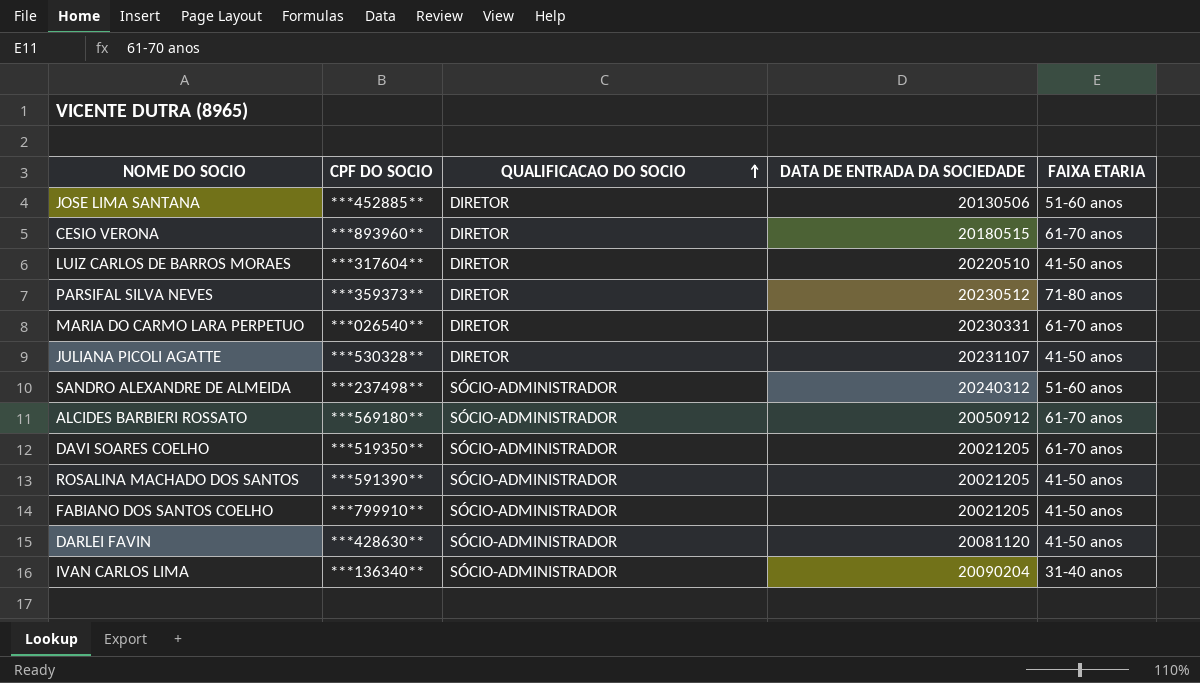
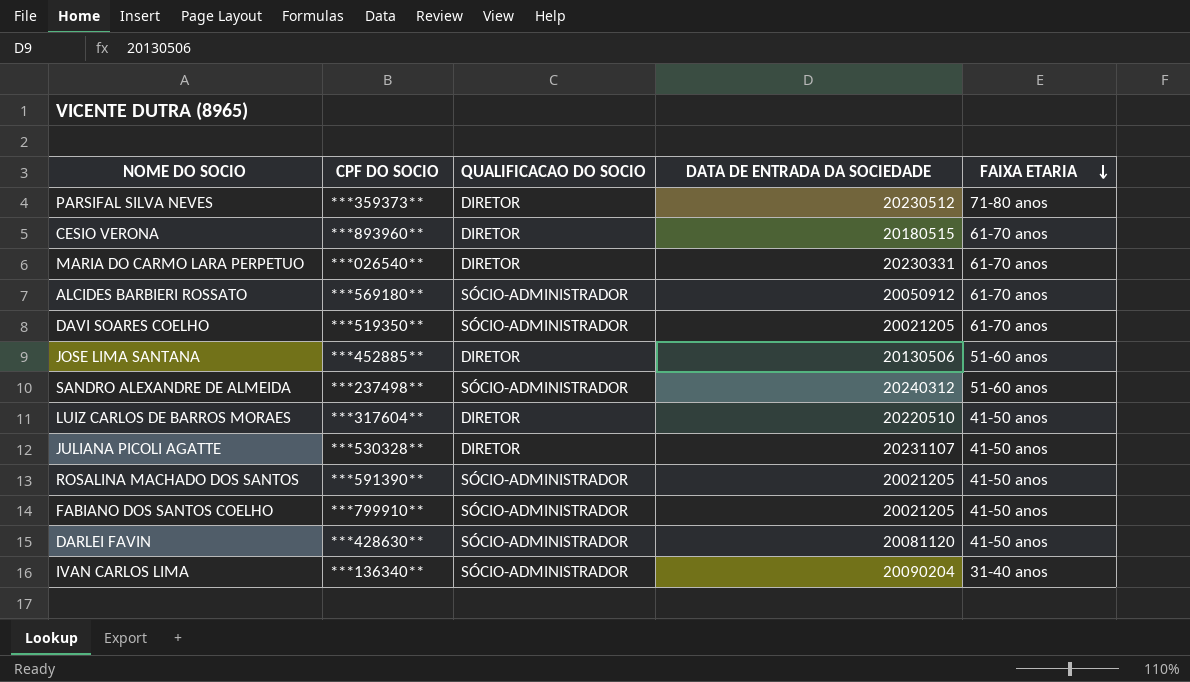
row order: QUALIFICACAO DO SOCIO ascending -> FAIXA ETARIA descending

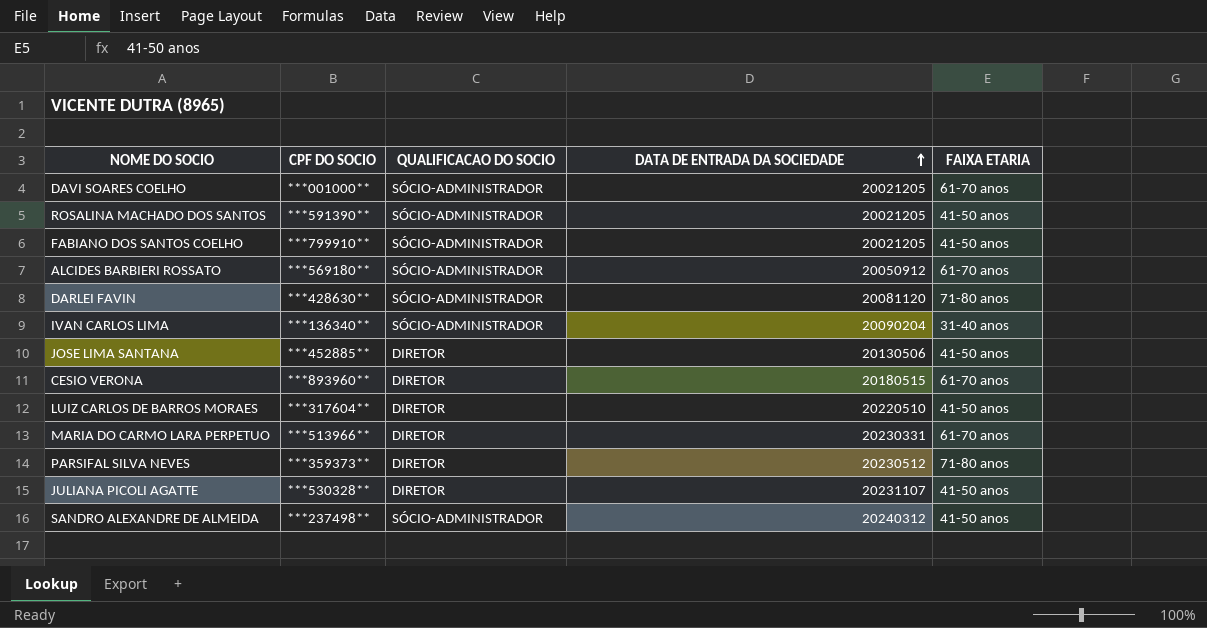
row order: FAIXA ETARIA descending -> DATA DE ENTRADA DA SOCIEDADE ascending
DAVI SOARES COELHO | CPF DO SOCIO: ***519350** -> ***001000**
DARLEI FAVIN | FAIXA ETARIA: 41-50 anos -> 71-80 anos
JOSE LIMA SANTANA | FAIXA ETARIA: 51-60 anos -> 41-50 anos
MARIA DO CARMO LARA PERPETUO | CPF DO SOCIO: ***026540** -> ***513966**
SANDRO ALEXANDRE DE ALMEIDA | FAIXA ETARIA: 51-60 anos -> 41-50 anos

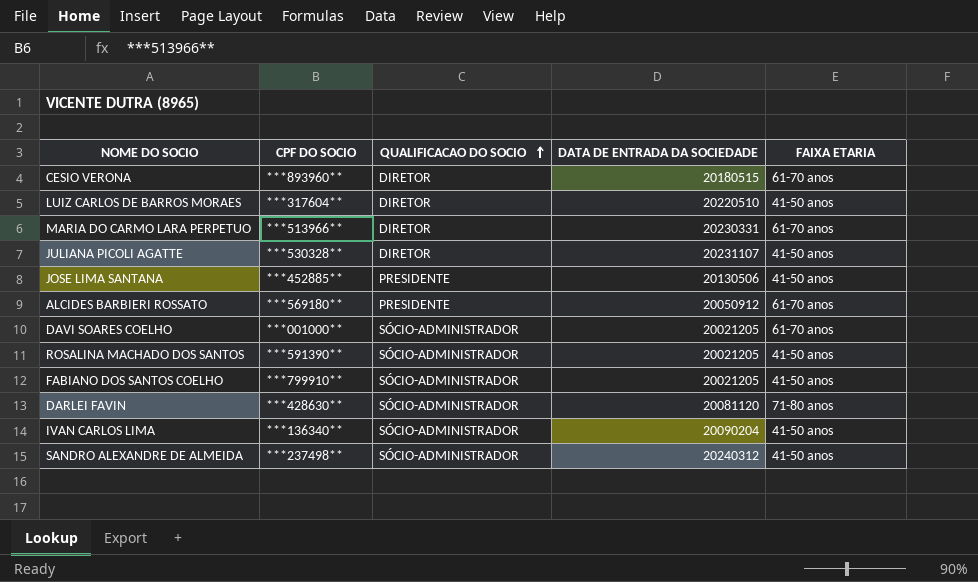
row order: DATA DE ENTRADA DA SOCIEDADE ascending -> QUALIFICACAO DO SOCIO ascending
row PARSIFAL SILVA NEVES: ***359373** | DIRETOR | 20230512 | 71-80 anos -> none
JOSE LIMA SANTANA | QUALIFICACAO DO SOCIO: DIRETOR -> PRESIDENTE
ALCIDES BARBIERI ROSSATO | QUALIFICACAO DO SOCIO: SÓCIO-ADMINISTRADOR -> PRESIDENTE
IVAN CARLOS LIMA | FAIXA ETARIA: 31-40 anos -> 41-50 anos

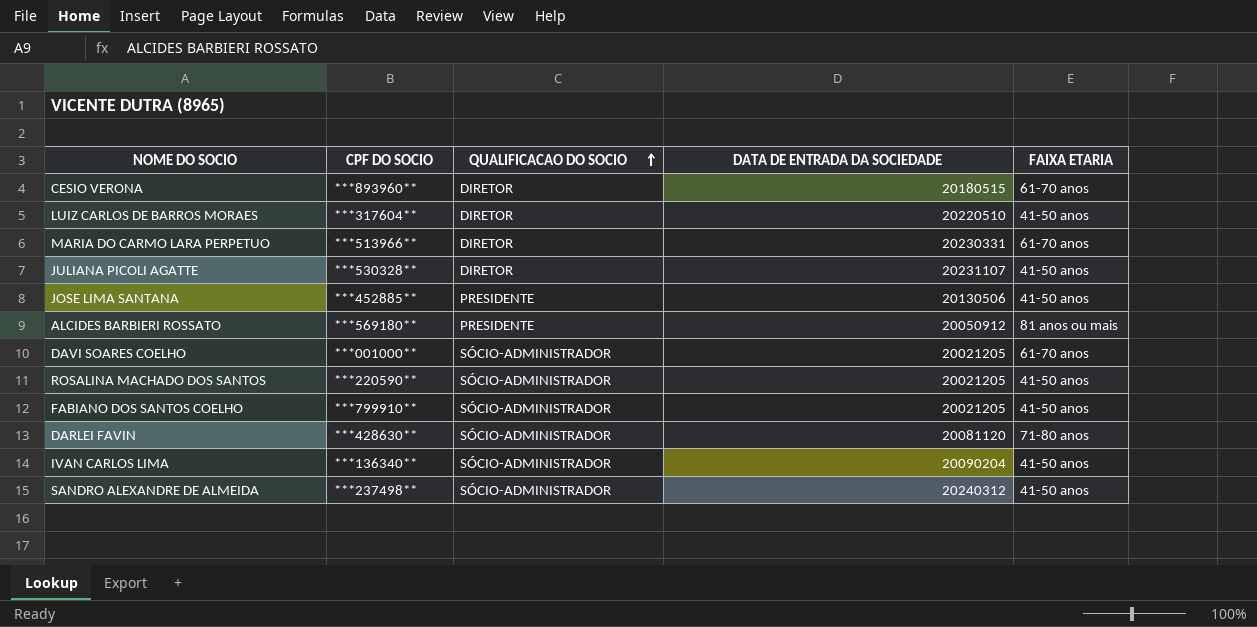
ALCIDES BARBIERI ROSSATO | FAIXA ETARIA: 61-70 anos -> 81 anos ou mais
ROSALINA MACHADO DOS SANTOS | CPF DO SOCIO: ***591390** -> ***220590**

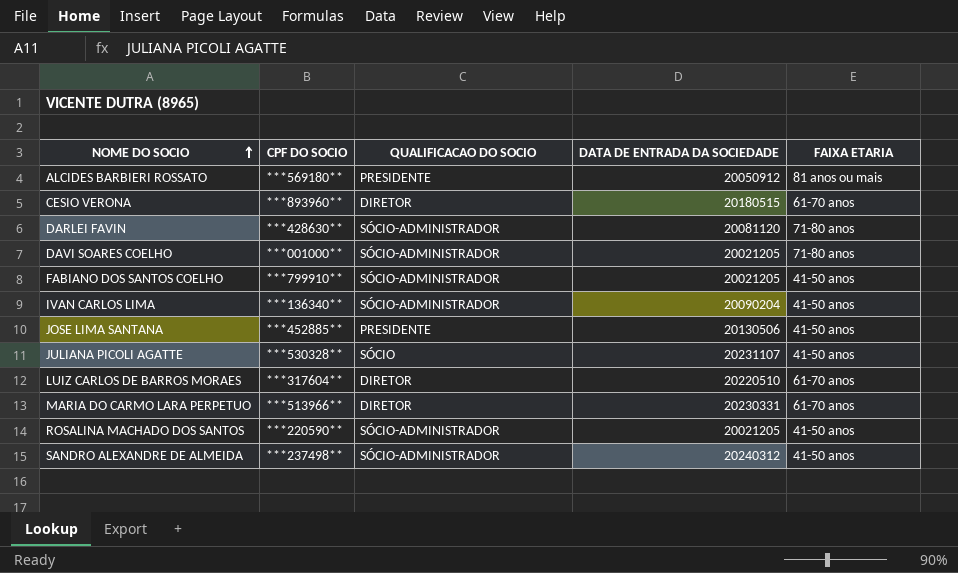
row order: QUALIFICACAO DO SOCIO ascending -> NOME DO SOCIO ascending
DAVI SOARES COELHO | FAIXA ETARIA: 61-70 anos -> 71-80 anos
JULIANA PICOLI AGATTE | QUALIFICACAO DO SOCIO: DIRETOR -> SÓCIO
LUIZ CARLOS DE BARROS MORAES | FAIXA ETARIA: 41-50 anos -> 61-70 anos

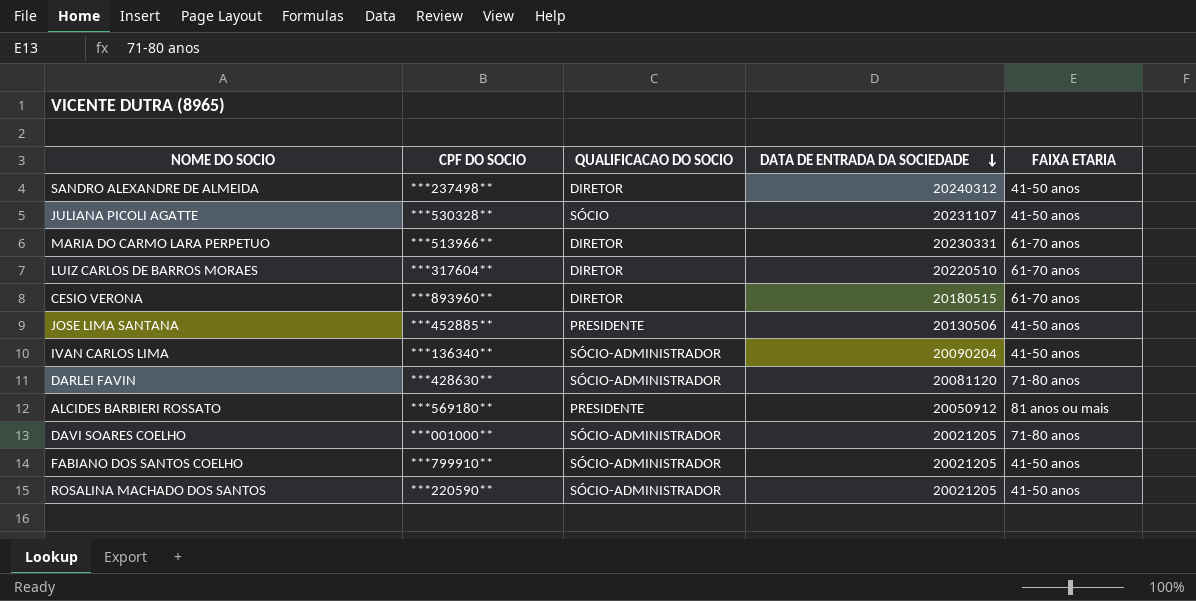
row order: NOME DO SOCIO ascending -> DATA DE ENTRADA DA SOCIEDADE descending
SANDRO ALEXANDRE DE ALMEIDA | QUALIFICACAO DO SOCIO: SÓCIO-ADMINISTRADOR -> DIRETOR

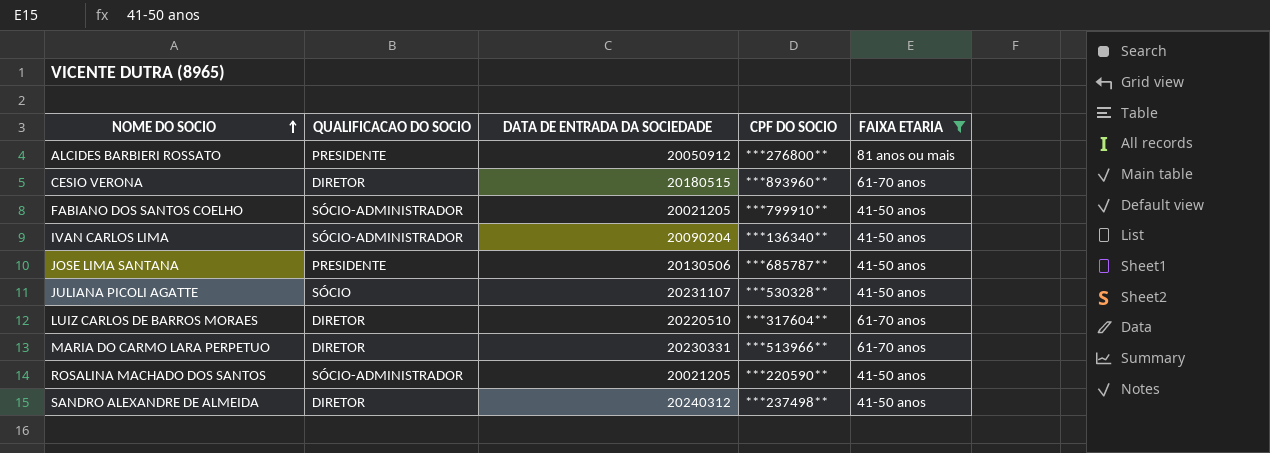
filter: none -> FAIXA ETARIA != 71-80 anos
row order: DATA DE ENTRADA DA SOCIEDADE descending -> NOME DO SOCIO ascending
column CPF DO SOCIO | position: 2 -> 4
ALCIDES BARBIERI ROSSATO | CPF DO SOCIO: ***569180** -> ***276800**
JOSE LIMA SANTANA | CPF DO SOCIO: ***452885** -> ***685787**

